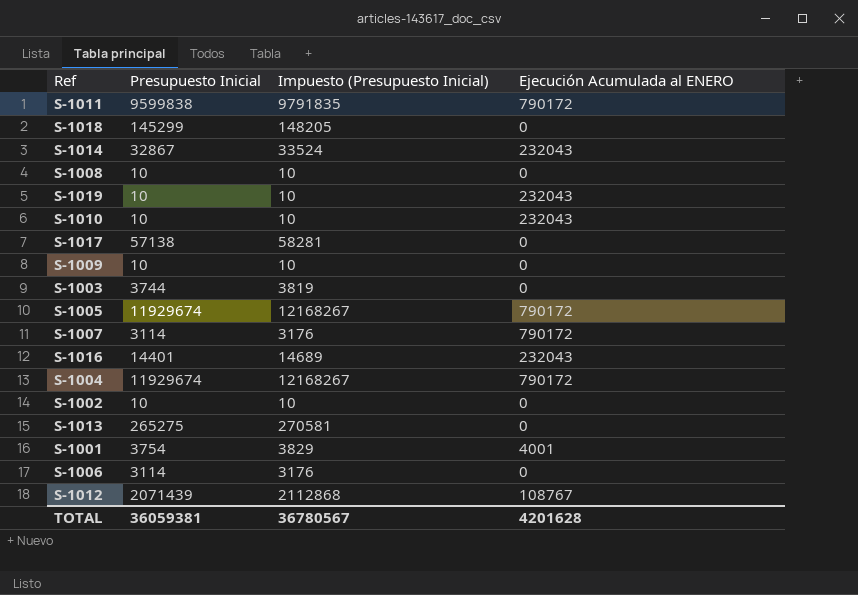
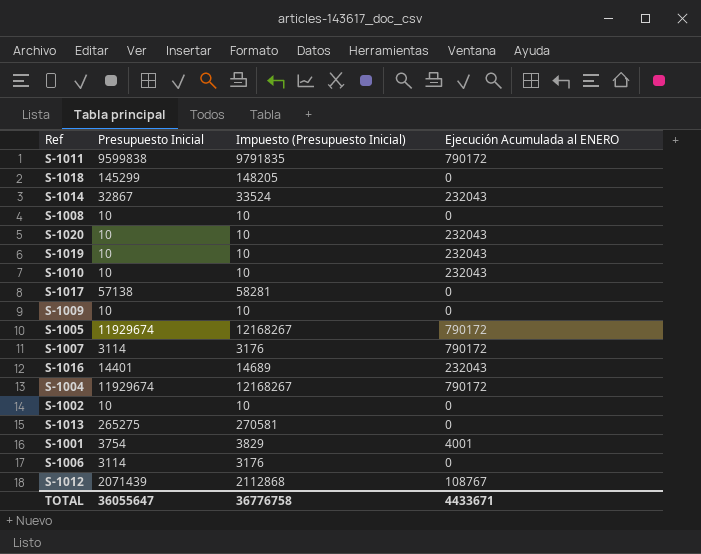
row S-1003: 3744 | 3819 | 0 -> none
row S-1020: none -> 10 | 10 | 232043
TOTAL | Presupuesto Inicial: 36059381 -> 36055647
TOTAL | Impuesto (Presupuesto Inicial): 36780567 -> 36776758
TOTAL | Ejecución Acumulada al ENERO: 4201628 -> 4433671

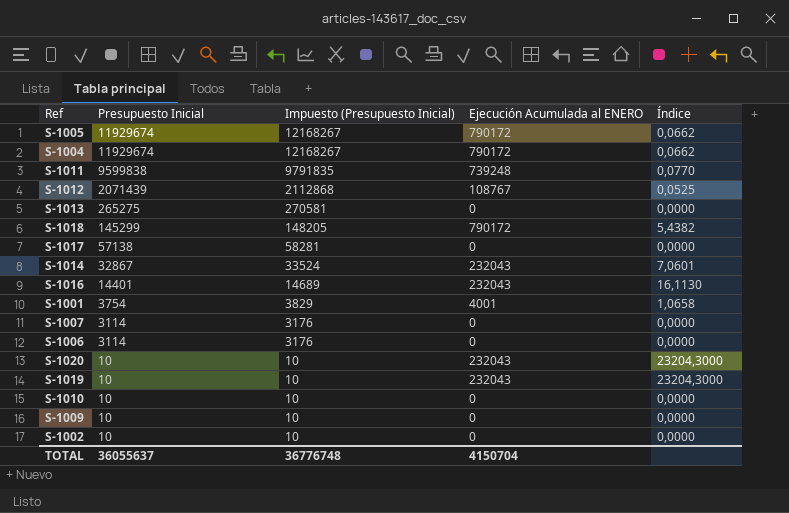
row order: none -> Presupuesto Inicial descending
column Índice | formula: none -> [Ejecución Acumulada al ENERO] / [Presupuesto Inicial]
row S-1008: 10 | 10 | 0 -> none
S-1011 | Ejecución Acumulada al ENERO: 790172 -> 739248
S-1018 | Ejecución Acumulada al ENERO: 0 -> 790172
S-1007 | Ejecución Acumulada al ENERO: 790172 -> 0
S-1010 | Ejecución Acumulada al ENERO: 232043 -> 0
TOTAL | Presupuesto Inicial: 36055647 -> 36055637
TOTAL | Impuesto (Presupuesto Inicial): 36776758 -> 36776748
TOTAL | Ejecución Acumulada al ENERO: 4433671 -> 4150704

